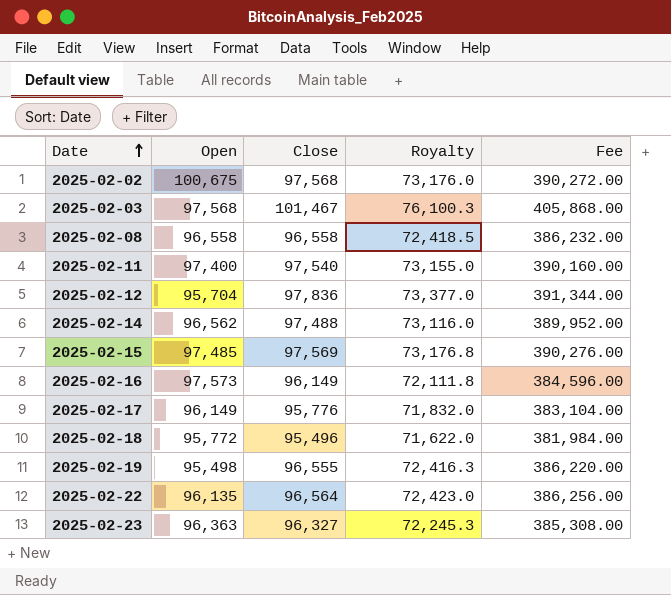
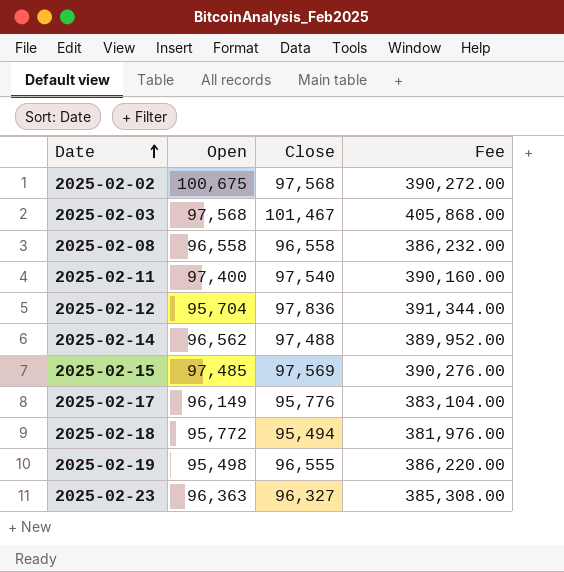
column Royalty | formula: [Close] * 0.75 -> none
row 2025-02-16: 97,573 | 96,149 | 72,111.8 | 384,596.00 -> none
row 2025-02-22: 96,135 | 96,564 | 72,423.0 | 386,256.00 -> none
2025-02-18 | Close: 95,496 -> 95,494
2025-02-18 | Fee: 381,984.00 -> 381,976.00

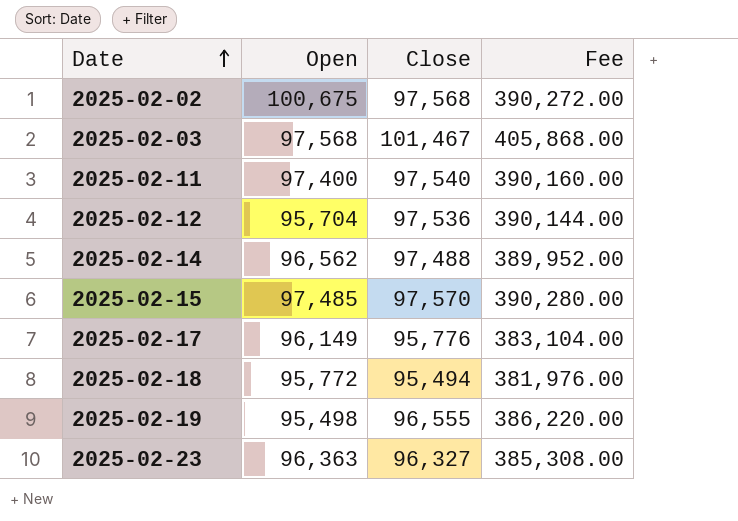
row 2025-02-08: 96,558 | 96,558 | 386,232.00 -> none
2025-02-12 | Close: 97,836 -> 97,536
2025-02-12 | Fee: 391,344.00 -> 390,144.00
2025-02-15 | Close: 97,569 -> 97,570
2025-02-15 | Fee: 390,276.00 -> 390,280.00

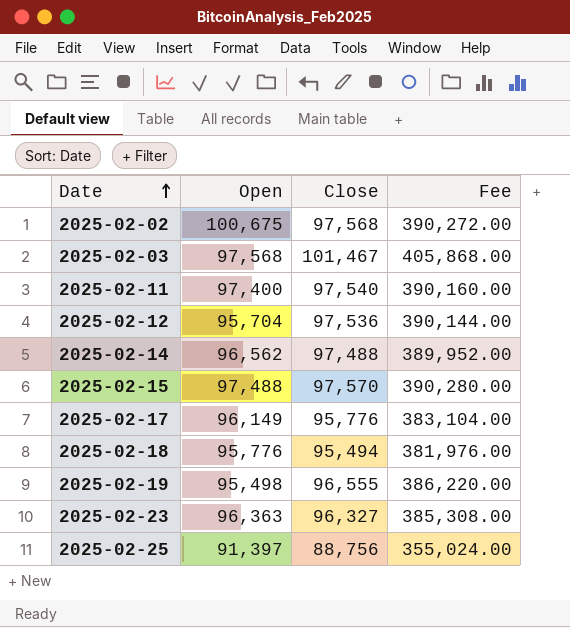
2025-02-15 | Open: 97,485 -> 97,488
2025-02-18 | Open: 95,772 -> 95,776
row 2025-02-25: none -> 91,397 | 88,756 | 355,024.00

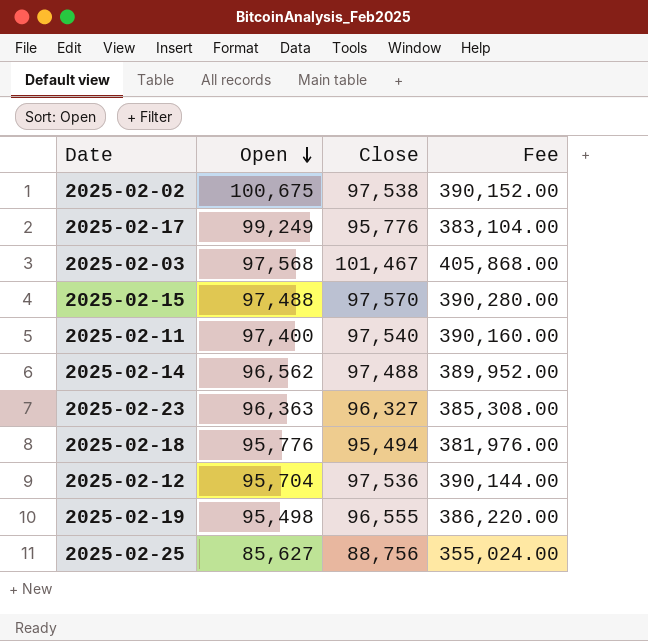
row order: Date ascending -> Open descending
2025-02-02 | Close: 97,568 -> 97,538
2025-02-02 | Fee: 390,272.00 -> 390,152.00
2025-02-17 | Open: 96,149 -> 99,249
2025-02-25 | Open: 91,397 -> 85,627

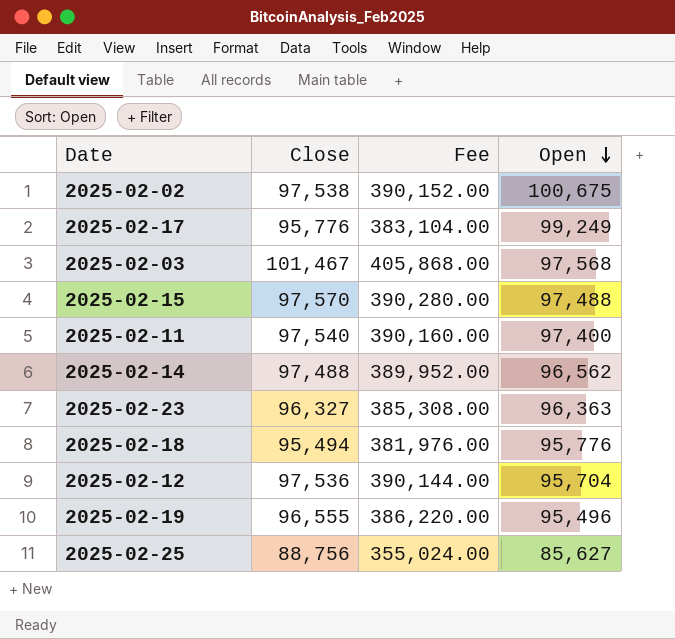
column Open | position: 2 -> 4
2025-02-19 | Open: 95,498 -> 95,496

